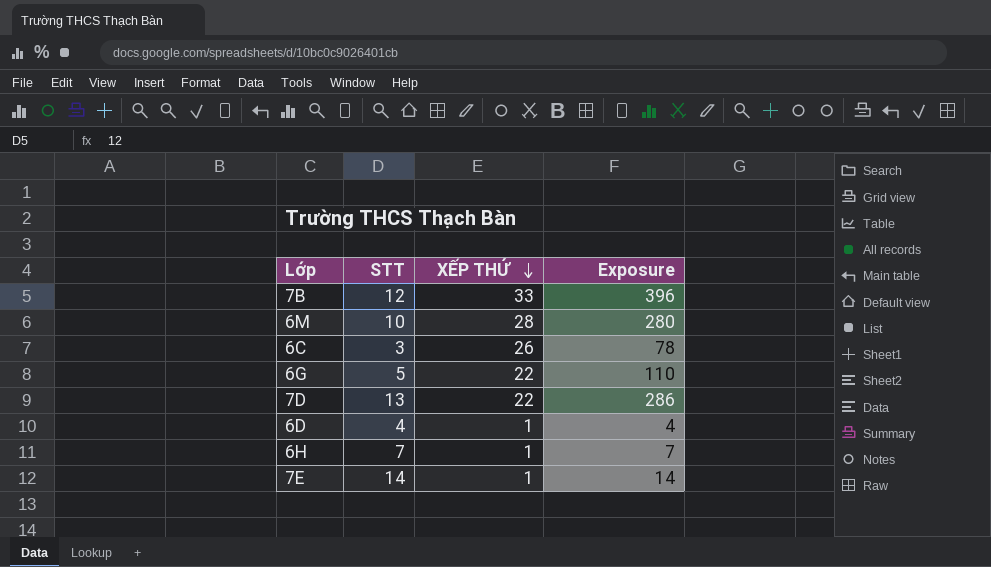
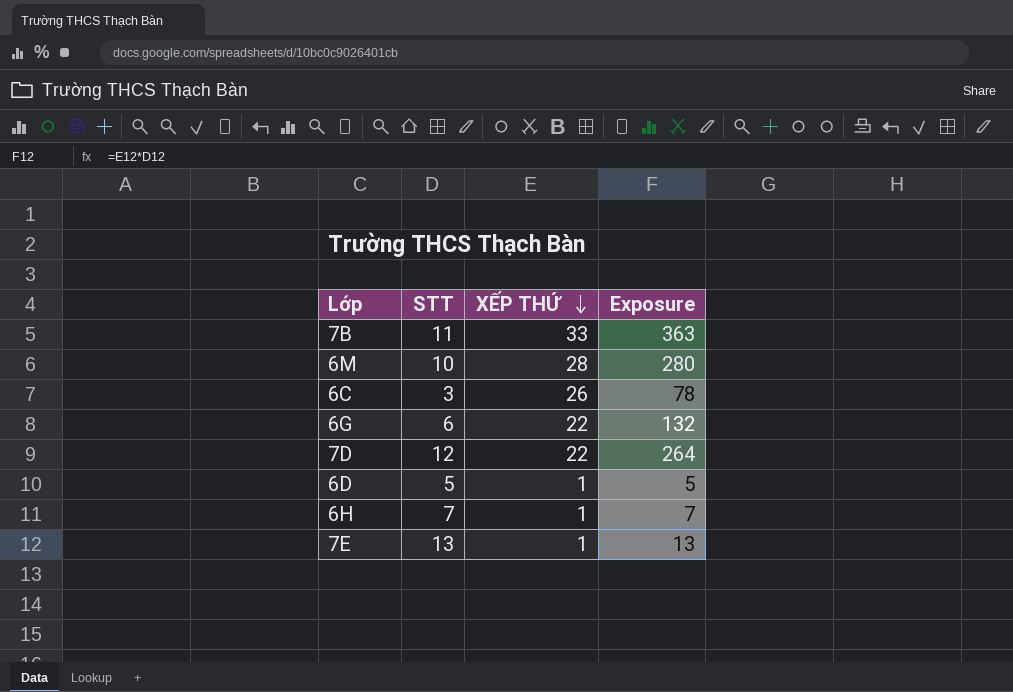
7B | STT: 12 -> 11
7B | Exposure: 396 -> 363
6G | STT: 5 -> 6
6G | Exposure: 110 -> 132
7D | STT: 13 -> 12
7D | Exposure: 286 -> 264
6D | STT: 4 -> 5
6D | Exposure: 4 -> 5
7E | STT: 14 -> 13
7E | Exposure: 14 -> 13

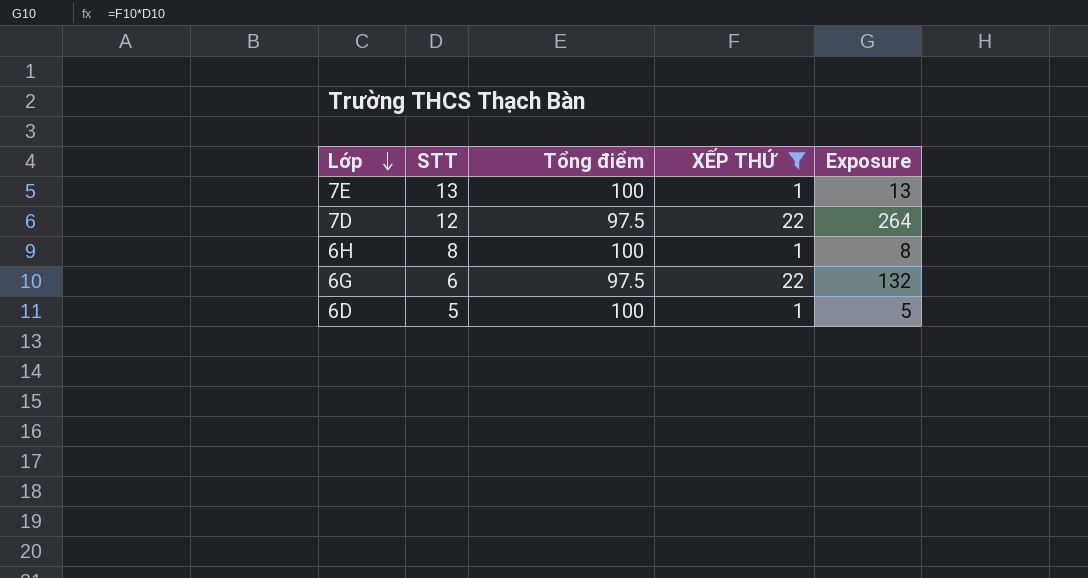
filter: none -> XẾP THỨ <= 22
row order: XẾP THỨ descending -> Lớp descending
column Tổng điểm | position: none -> 3
6H | STT: 7 -> 8
6H | Exposure: 7 -> 8

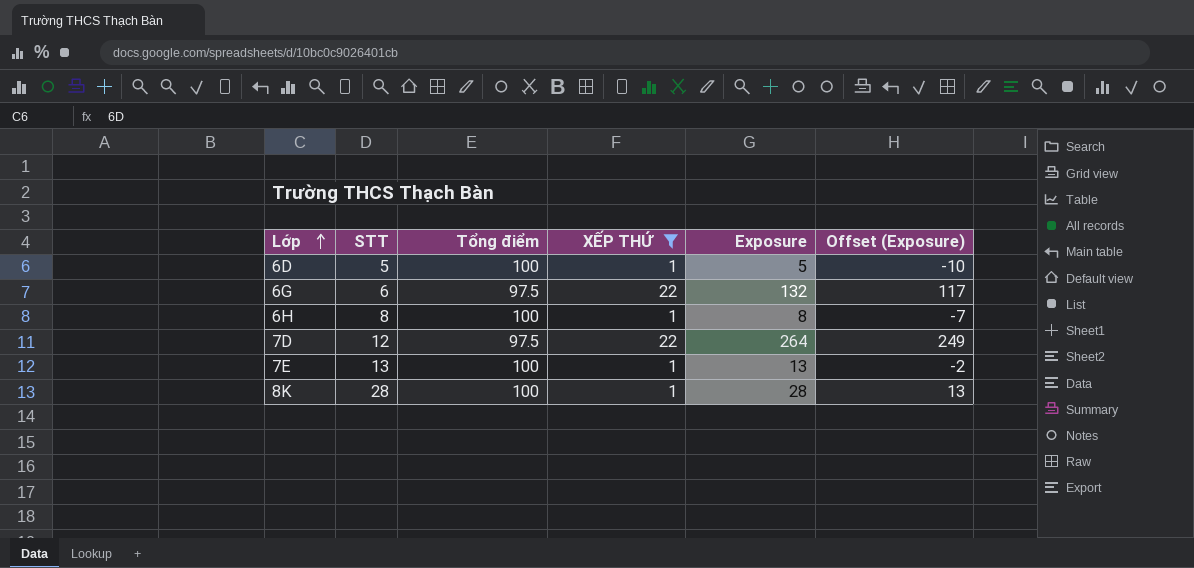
row order: Lớp descending -> Lớp ascending
column Offset (Exposure) | formula: none -> [Exposure] - 15
row 8K: none -> 28 | 100 | 1 | 28 | 13

